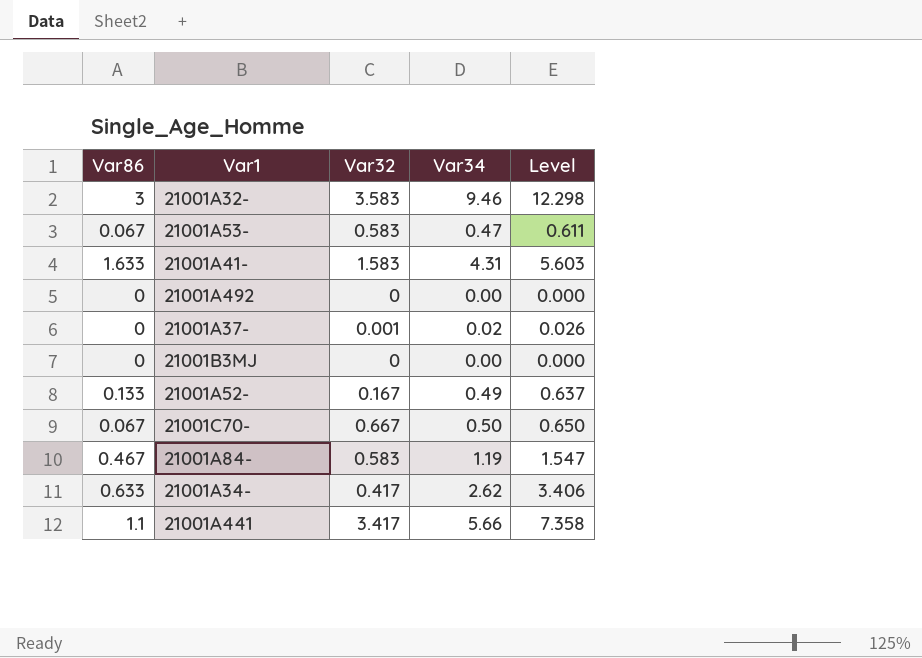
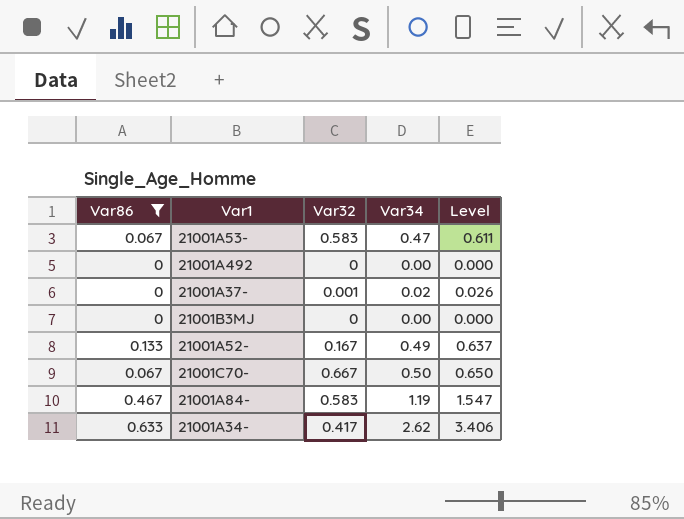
filter: none -> Var86 <= 0.633

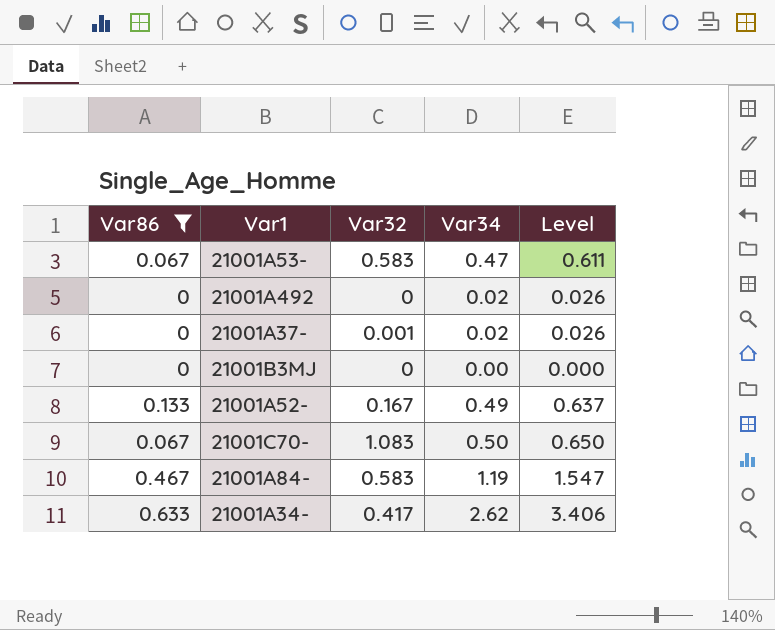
21001A492 | Var34: 0.00 -> 0.02
21001A492 | Level: 0.000 -> 0.026
21001C70- | Var32: 0.667 -> 1.083

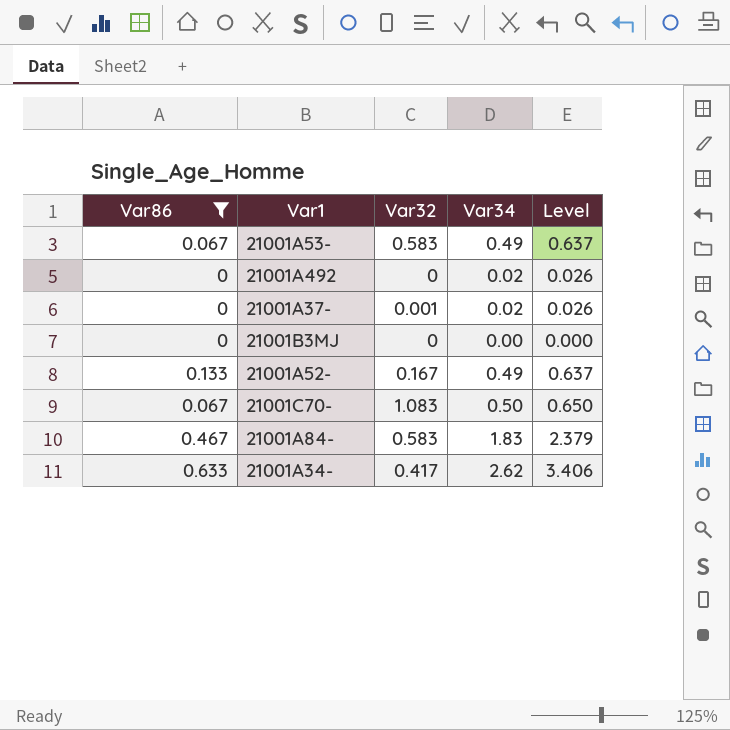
21001A53- | Var34: 0.47 -> 0.49
21001A53- | Level: 0.611 -> 0.637
21001A84- | Var34: 1.19 -> 1.83
21001A84- | Level: 1.547 -> 2.379

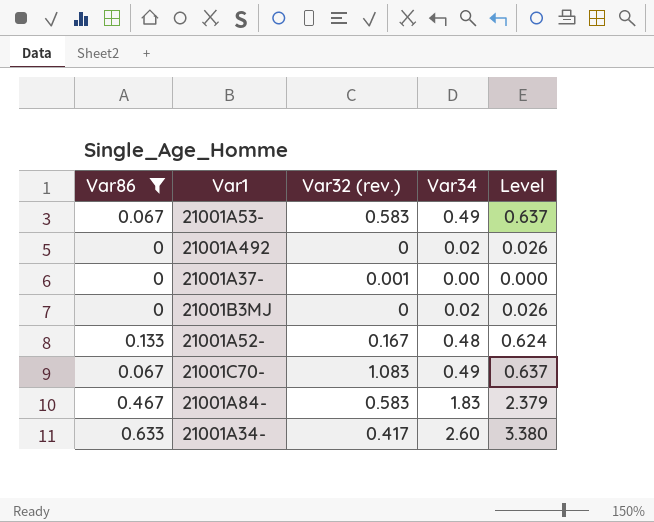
column name: Var32 -> Var32 (rev.)
21001A37- | Var34: 0.02 -> 0.00
21001A37- | Level: 0.026 -> 0.000
21001B3MJ | Var34: 0.00 -> 0.02
21001B3MJ | Level: 0.000 -> 0.026
21001A52- | Var34: 0.49 -> 0.48
21001A52- | Level: 0.637 -> 0.624
21001C70- | Var34: 0.50 -> 0.49
21001C70- | Level: 0.650 -> 0.637
21001A34- | Var34: 2.62 -> 2.60
21001A34- | Level: 3.406 -> 3.380

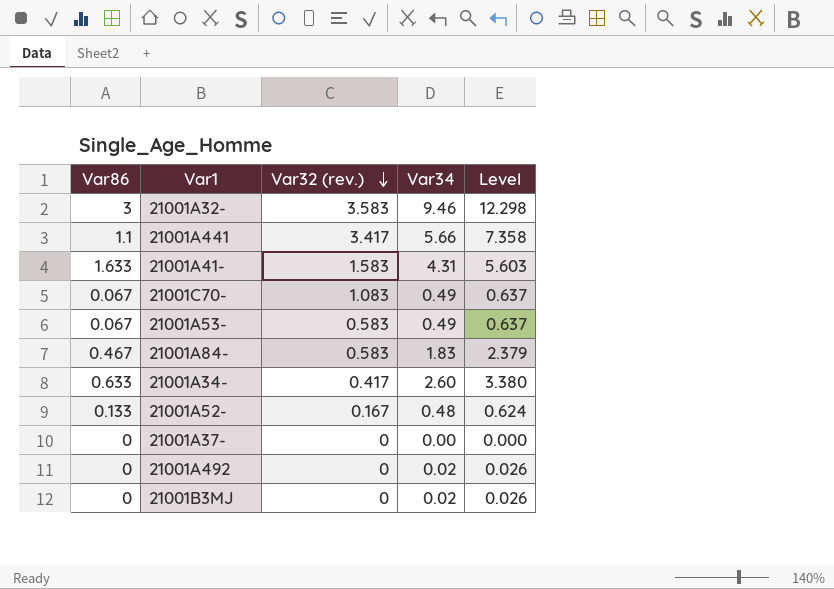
filter: Var86 <= 0.633 -> none
row order: none -> Var32 (rev.) descending
21001A37- | Var32 (rev.): 0.001 -> 0

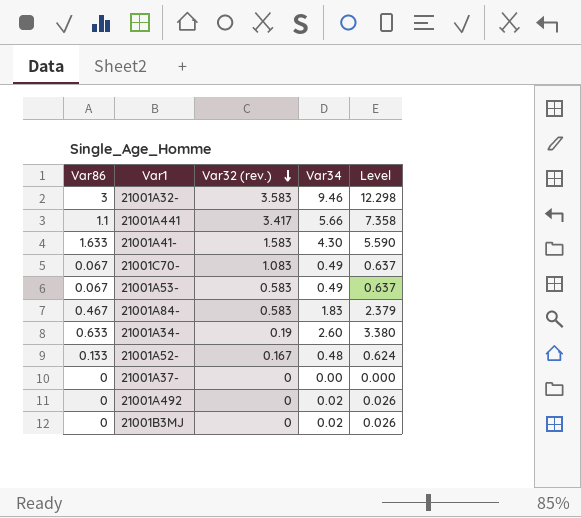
21001A41- | Var34: 4.31 -> 4.30
21001A41- | Level: 5.603 -> 5.590
21001A34- | Var32 (rev.): 0.417 -> 0.19

